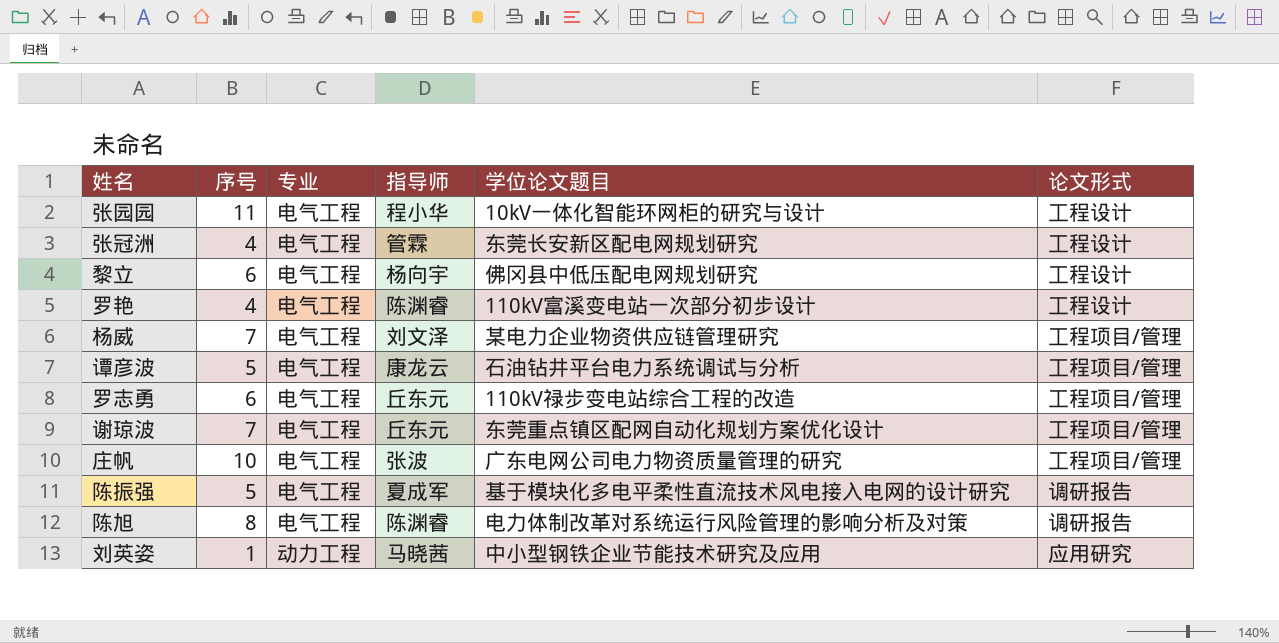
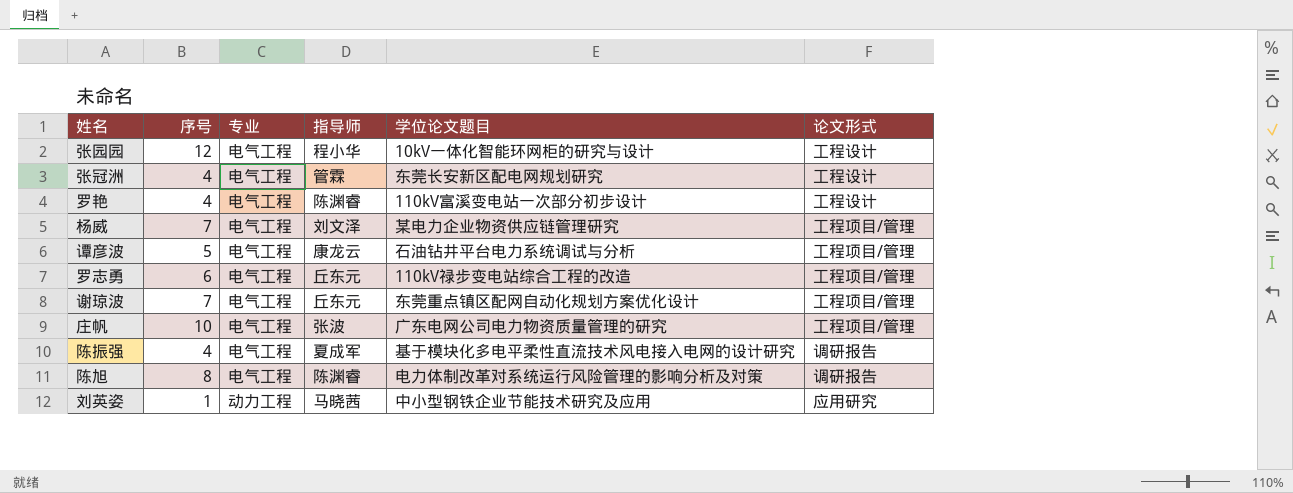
row 黎立: 6 | 电气工程 | 杨向宇 | 佛冈县中低压配电网规划研究 | 工程设计 -> none
张园园 | 序号: 11 -> 12
陈振强 | 序号: 5 -> 4

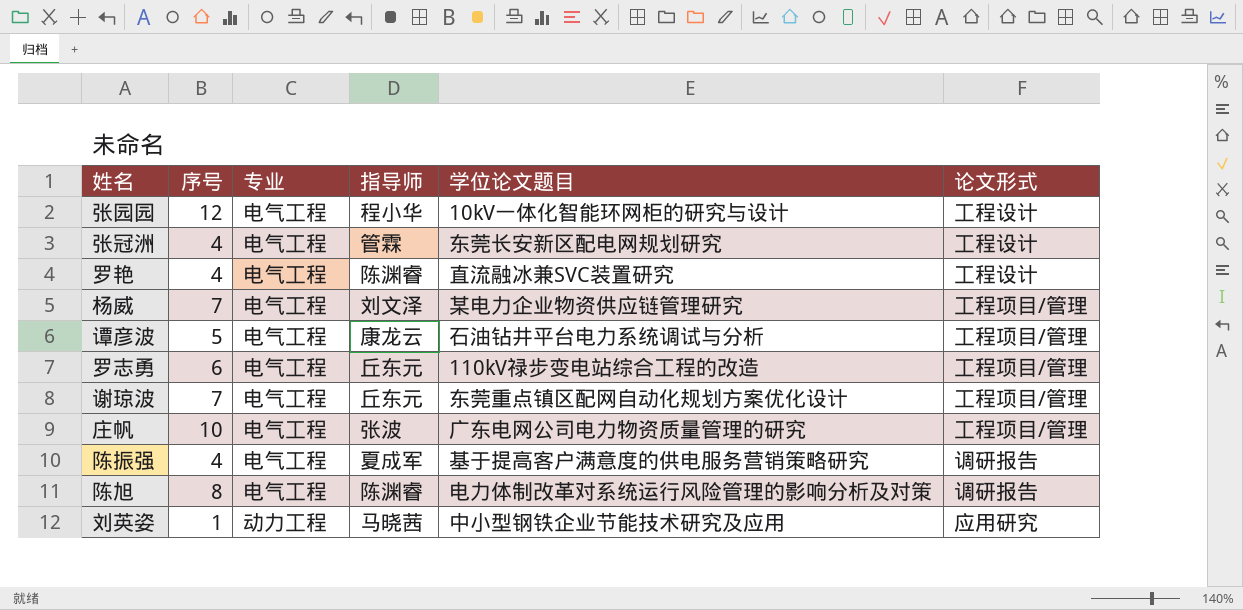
罗艳 | 学位论文题目: 110kV富溪变电站一次部分初步设计 -> 直流融冰兼SVC装置研究
陈振强 | 学位论文题目: 基于模块化多电平柔性直流技术风电接入电网的设计研究 -> 基于提高客户满意度的供电服务营销策略研究

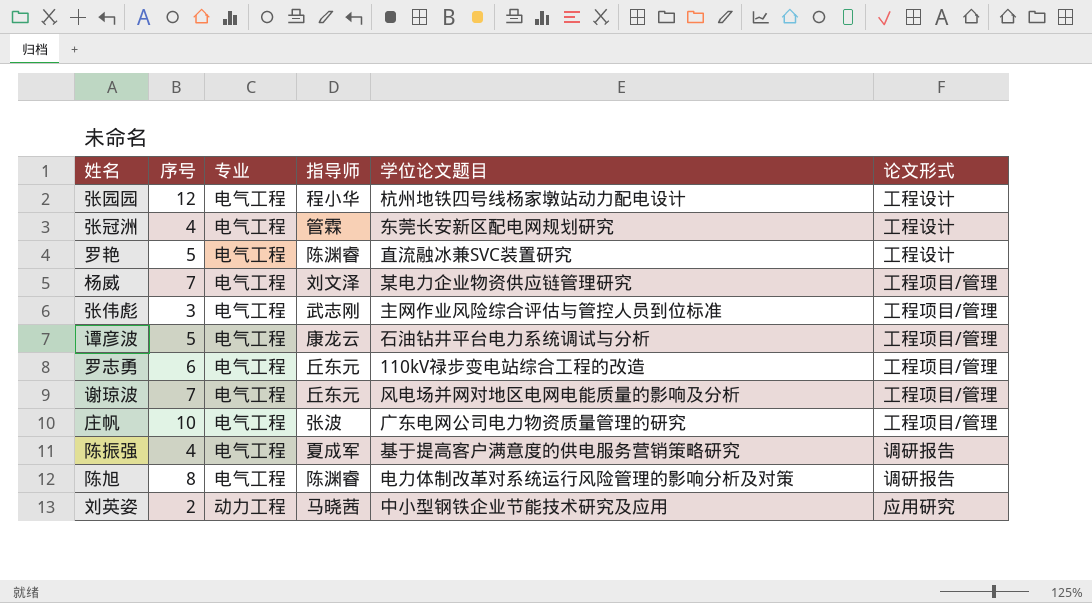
张园园 | 学位论文题目: 10kV一体化智能环网柜的研究与设计 -> 杭州地铁四号线杨家墩站动力配电设计
罗艳 | 序号: 4 -> 5
row 张伟彪: none -> 3 | 电气工程 | 武志刚 | 主网作业风险综合评估与管控人员到位标准 | 工程项目/管理
谢琼波 | 学位论文题目: 东莞重点镇区配网自动化规划方案优化设计 -> 风电场并网对地区电网电能质量的影响及分析
刘英姿 | 序号: 1 -> 2

